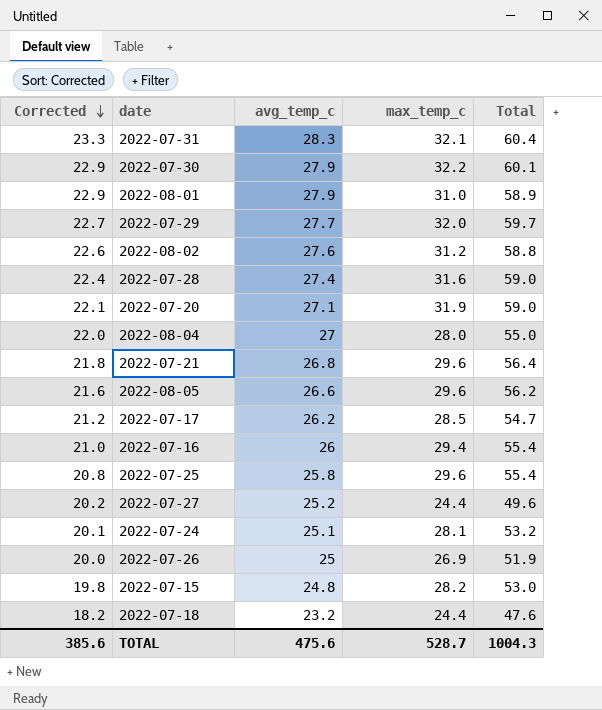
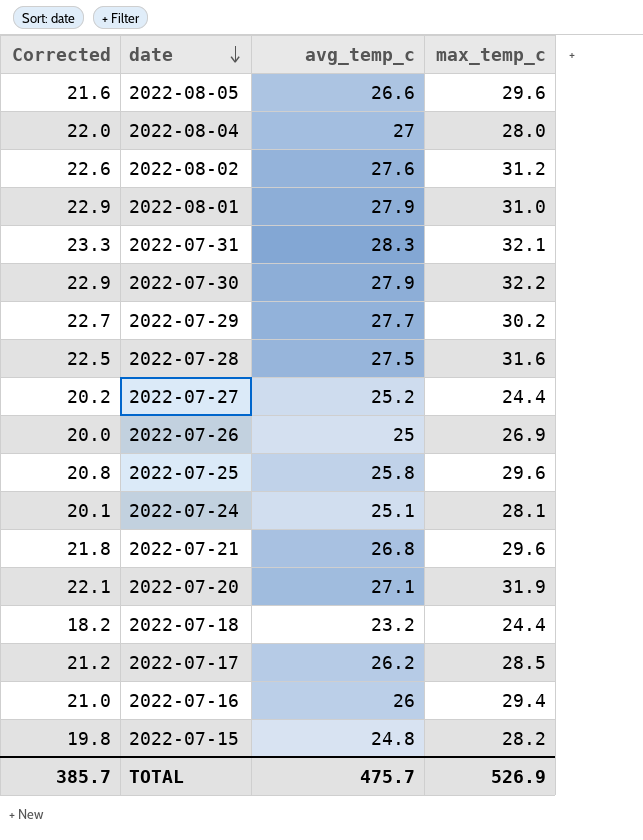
row order: Corrected descending -> date descending
column Total | formula: [avg_temp_c] + [max_temp_c] -> none
2022-07-29 | max_temp_c: 32.0 -> 30.2
2022-07-28 | Corrected: 22.4 -> 22.5
2022-07-28 | avg_temp_c: 27.4 -> 27.5
TOTAL | Corrected: 385.6 -> 385.7
TOTAL | avg_temp_c: 475.6 -> 475.7
TOTAL | max_temp_c: 528.7 -> 526.9

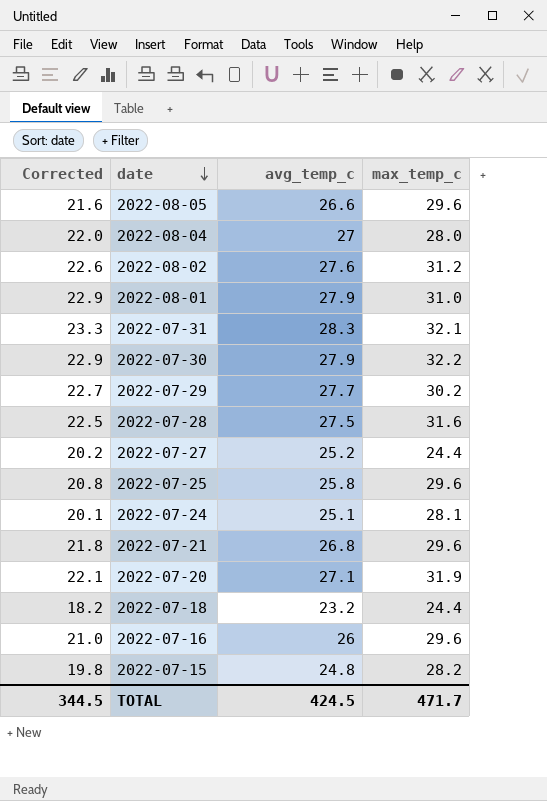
row 2022-07-26: 20.0 | 25 | 26.9 -> none
row 2022-07-17: 21.2 | 26.2 | 28.5 -> none
2022-07-16 | max_temp_c: 29.4 -> 29.6
TOTAL | Corrected: 385.7 -> 344.5
TOTAL | avg_temp_c: 475.7 -> 424.5
TOTAL | max_temp_c: 526.9 -> 471.7

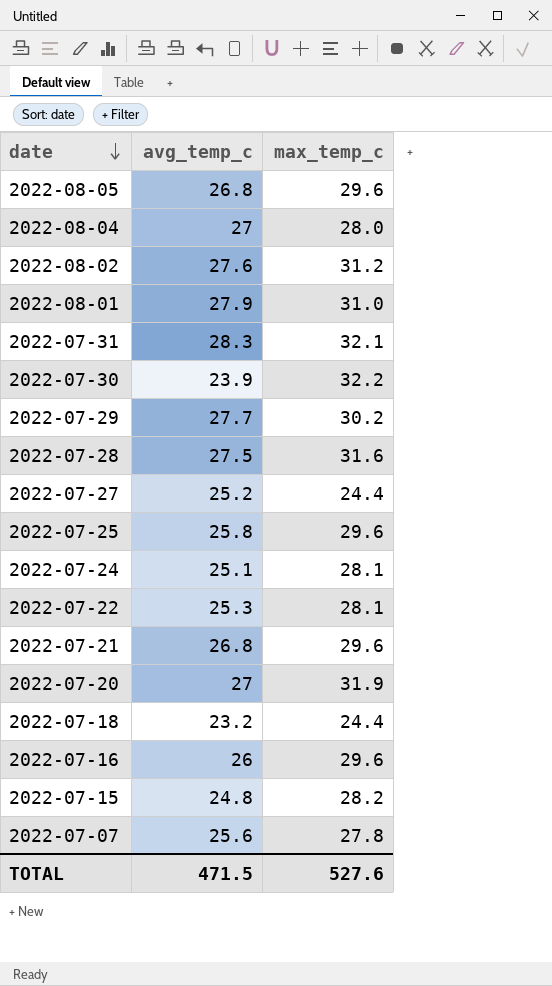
column Corrected | formula: [avg_temp_c] - 5 -> none
2022-08-05 | avg_temp_c: 26.6 -> 26.8
2022-07-30 | avg_temp_c: 27.9 -> 23.9
row 2022-07-22: none -> 25.3 | 28.1
2022-07-20 | avg_temp_c: 27.1 -> 27
row 2022-07-07: none -> 25.6 | 27.8
TOTAL | avg_temp_c: 424.5 -> 471.5
TOTAL | max_temp_c: 471.7 -> 527.6

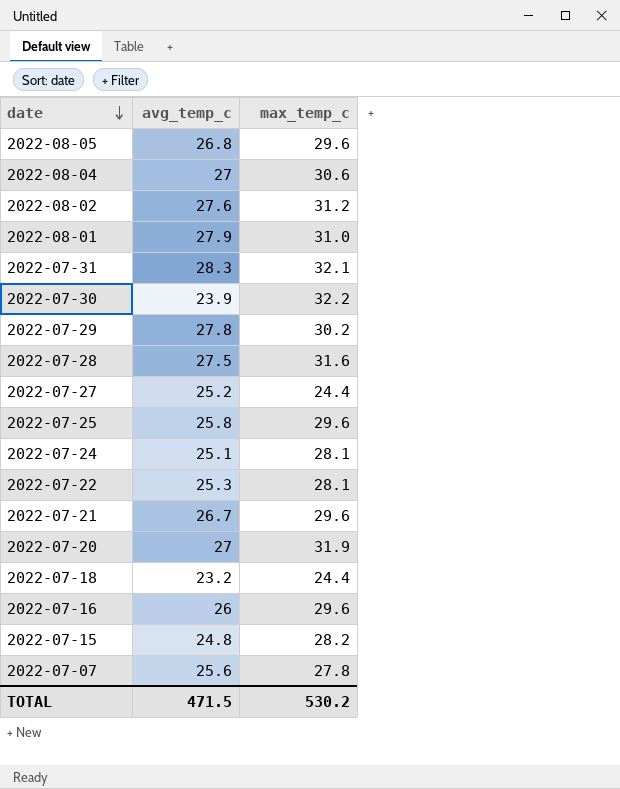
2022-08-04 | max_temp_c: 28.0 -> 30.6
2022-07-29 | avg_temp_c: 27.7 -> 27.8
2022-07-21 | avg_temp_c: 26.8 -> 26.7
TOTAL | max_temp_c: 527.6 -> 530.2

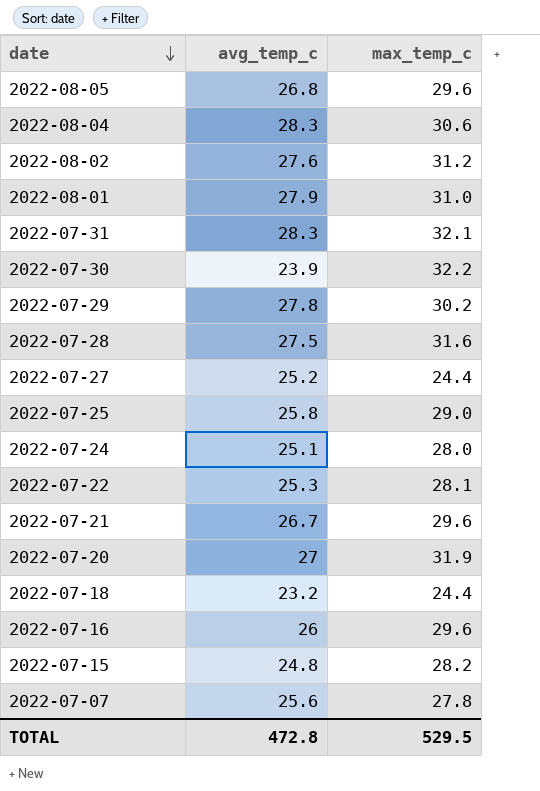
2022-08-04 | avg_temp_c: 27 -> 28.3
2022-07-25 | max_temp_c: 29.6 -> 29.0
2022-07-24 | max_temp_c: 28.1 -> 28.0
TOTAL | avg_temp_c: 471.5 -> 472.8
TOTAL | max_temp_c: 530.2 -> 529.5

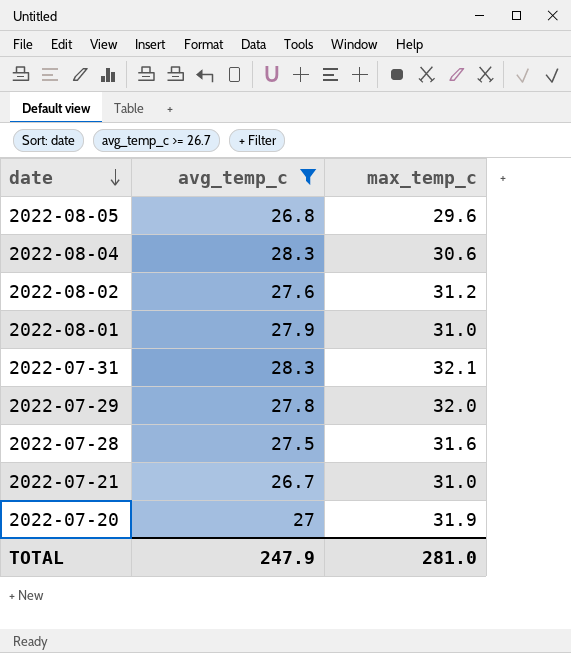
filter: none -> avg_temp_c >= 26.7
2022-07-29 | max_temp_c: 30.2 -> 32.0
2022-07-21 | max_temp_c: 29.6 -> 31.0
TOTAL | avg_temp_c: 472.8 -> 247.9
TOTAL | max_temp_c: 529.5 -> 281.0

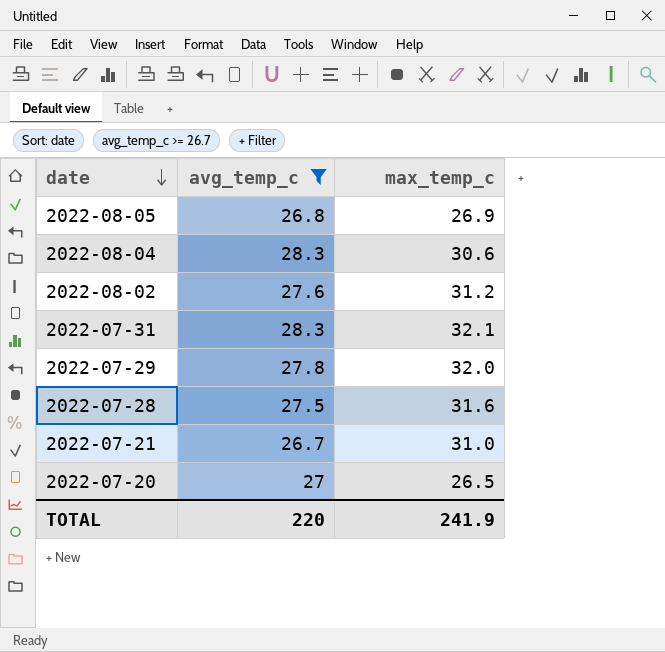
row 2022-08-01: 27.9 | 31.0 -> none
2022-08-05 | max_temp_c: 29.6 -> 26.9
2022-07-20 | max_temp_c: 31.9 -> 26.5
TOTAL | avg_temp_c: 247.9 -> 220
TOTAL | max_temp_c: 281.0 -> 241.9

